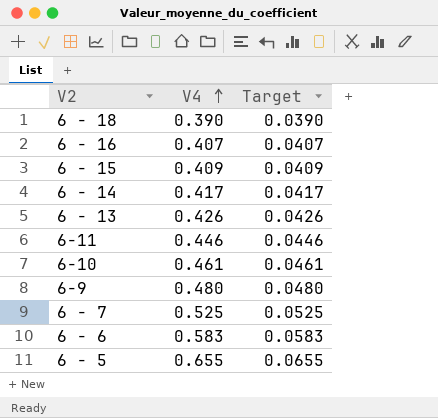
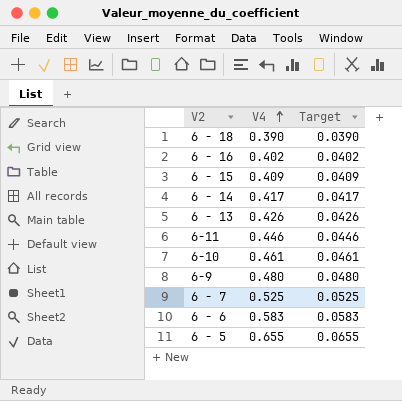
6 - 16 | V4: 0.407 -> 0.402
6 - 16 | Target: 0.0407 -> 0.0402

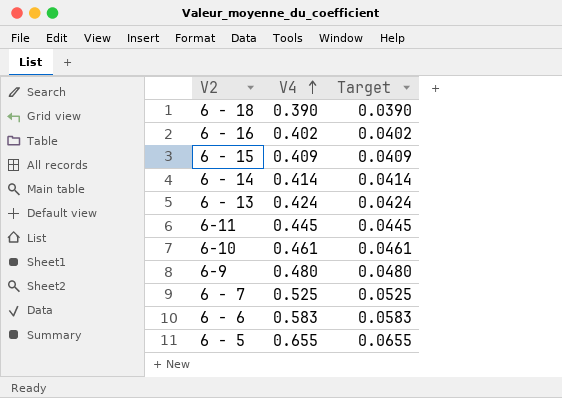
6 - 14 | V4: 0.417 -> 0.414
6 - 14 | Target: 0.0417 -> 0.0414
6 - 13 | V4: 0.426 -> 0.424
6 - 13 | Target: 0.0426 -> 0.0424
6-11 | V4: 0.446 -> 0.445
6-11 | Target: 0.0446 -> 0.0445

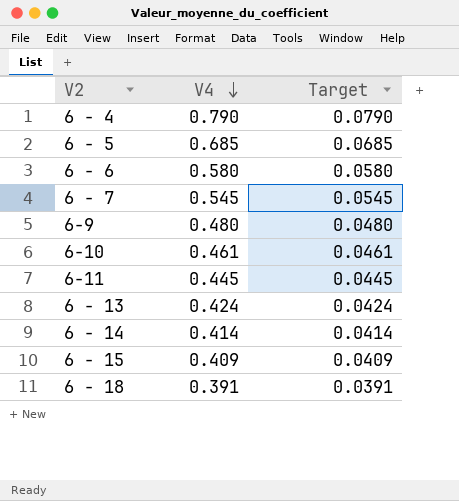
row order: V4 ascending -> V4 descending
row 6 - 16: 0.402 | 0.0402 -> none
row 6 - 4: none -> 0.790 | 0.0790
6 - 5 | V4: 0.655 -> 0.685
6 - 5 | Target: 0.0655 -> 0.0685
6 - 6 | V4: 0.583 -> 0.580
6 - 6 | Target: 0.0583 -> 0.0580
6 - 7 | V4: 0.525 -> 0.545
6 - 7 | Target: 0.0525 -> 0.0545
6 - 18 | V4: 0.390 -> 0.391
6 - 18 | Target: 0.0390 -> 0.0391

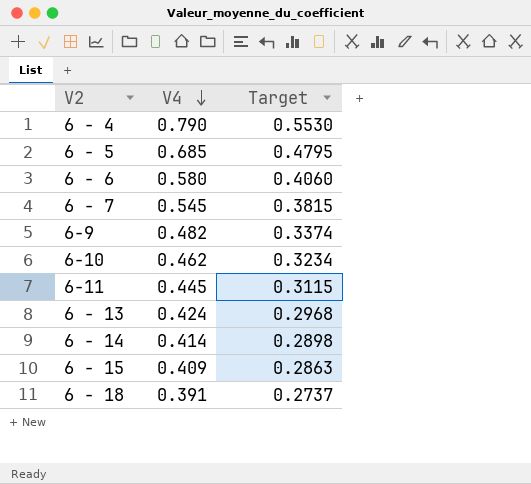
column Target | formula: [V4] * 0.1 -> [V4] * 0.7
6-9 | V4: 0.480 -> 0.482
6-10 | V4: 0.461 -> 0.462

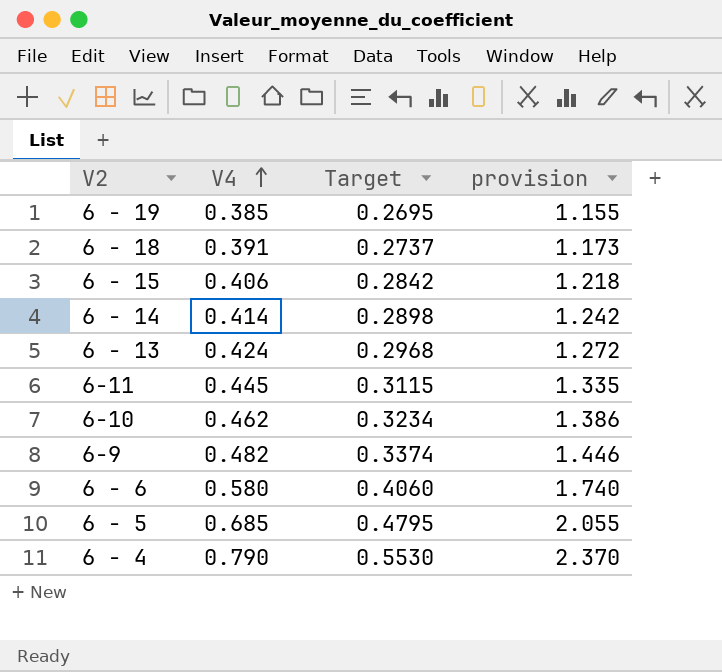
row order: V4 descending -> V4 ascending
column provision | formula: none -> [V4] * 3
row 6 - 7: 0.545 | 0.3815 -> none
row 6 - 19: none -> 0.385 | 0.2695 | 1.155
6 - 15 | V4: 0.409 -> 0.406
6 - 15 | Target: 0.2863 -> 0.2842

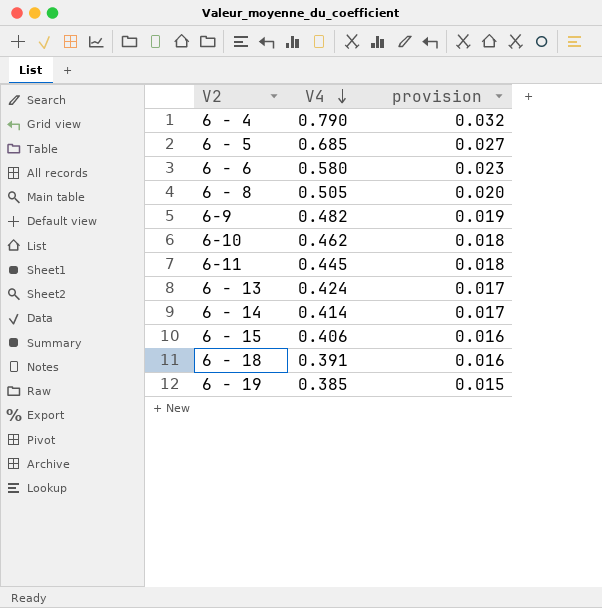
row order: V4 ascending -> V4 descending
column Target | formula: [V4] * 0.7 -> none
column provision | formula: [V4] * 3 -> [V4] * 0.04
row 6 - 8: none -> 0.505 | 0.020

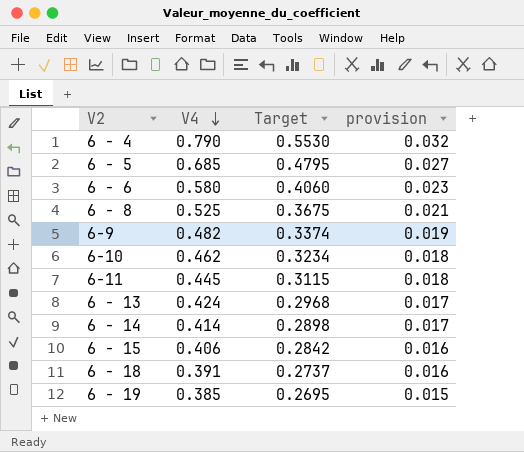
column Target | formula: none -> [V4] * 0.7
6 - 8 | V4: 0.505 -> 0.525
6 - 8 | provision: 0.020 -> 0.021

